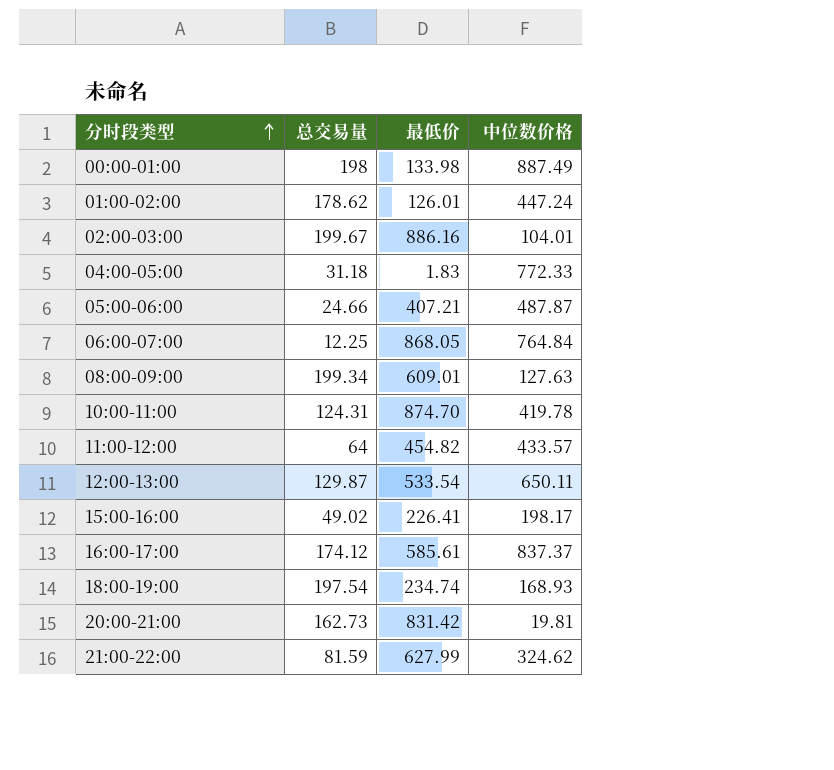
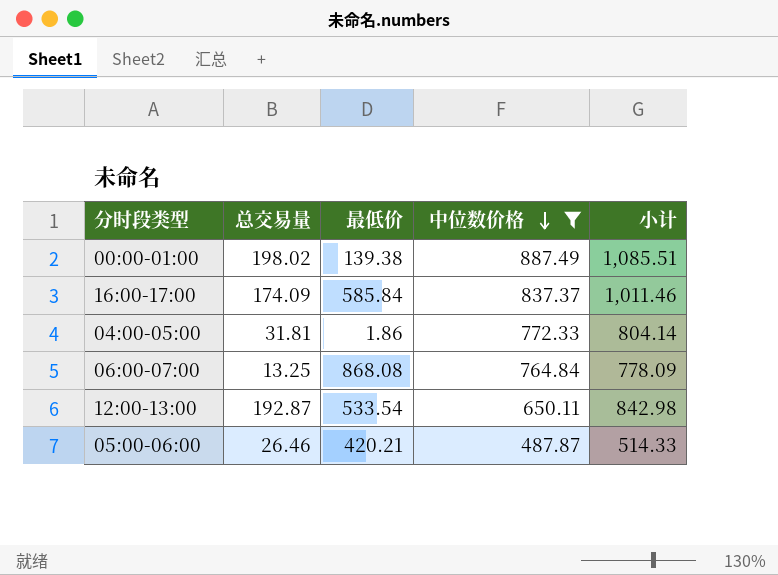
filter: none -> 中位数价格 >= 487.87
row order: 分时段类型 ascending -> 中位数价格 descending
column 小计 | formula: none -> [总交易量] + [中位数价格]
00:00-01:00 | 总交易量: 198 -> 198.02
00:00-01:00 | 最低价: 133.98 -> 139.38
16:00-17:00 | 总交易量: 174.12 -> 174.09
16:00-17:00 | 最低价: 585.61 -> 585.84
04:00-05:00 | 总交易量: 31.18 -> 31.81
04:00-05:00 | 最低价: 1.83 -> 1.86
06:00-07:00 | 总交易量: 12.25 -> 13.25
06:00-07:00 | 最低价: 868.05 -> 868.08
12:00-13:00 | 总交易量: 129.87 -> 192.87
05:00-06:00 | 总交易量: 24.66 -> 26.46
05:00-06:00 | 最低价: 407.21 -> 420.21

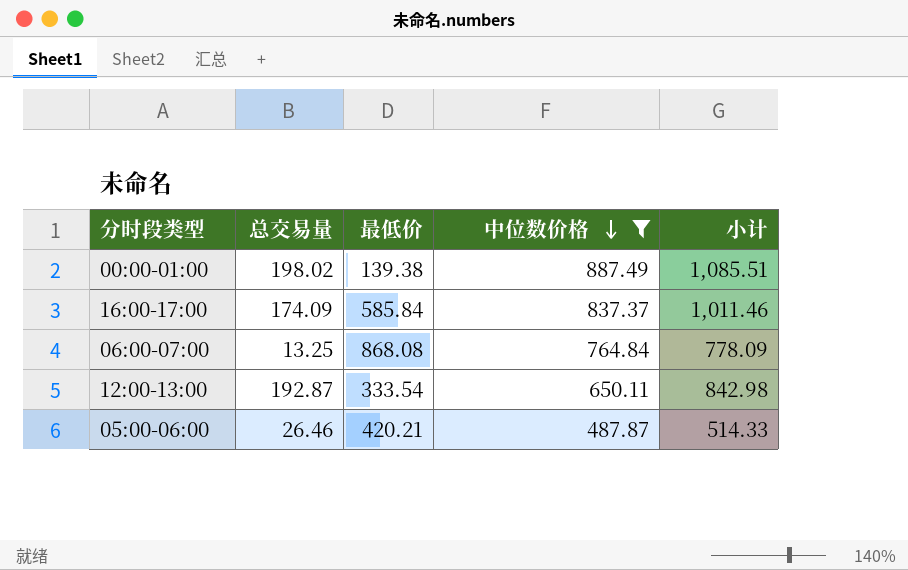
row 04:00-05:00: 31.81 | 1.86 | 772.33 | 804.14 -> none
12:00-13:00 | 最低价: 533.54 -> 333.54

